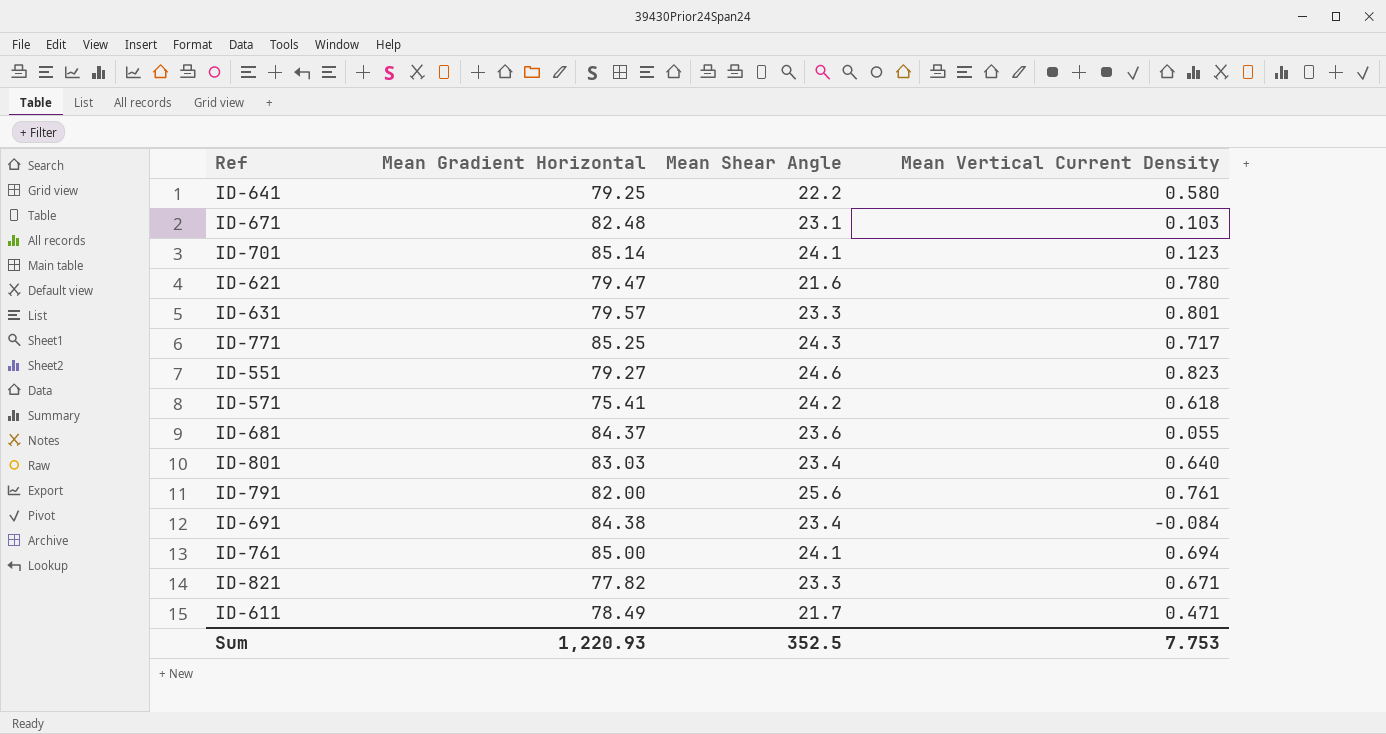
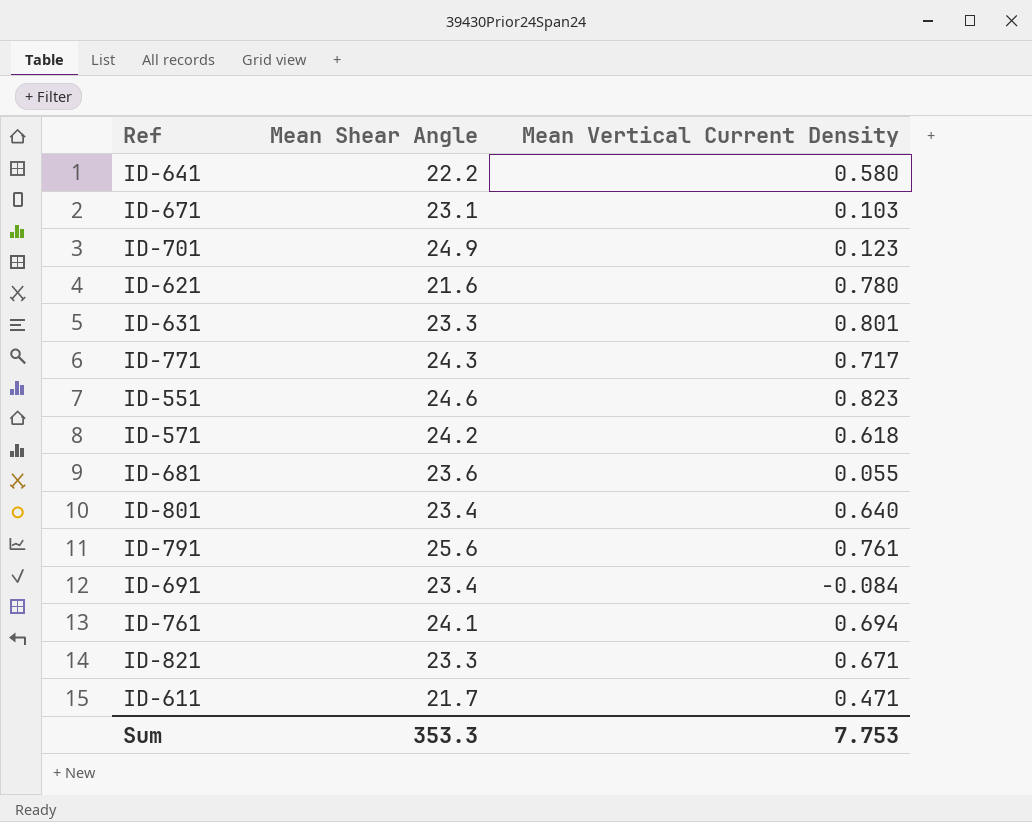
column Mean Gradient Horizontal | position: 2 -> none
ID-701 | Mean Shear Angle: 24.1 -> 24.9
Sum | Mean Shear Angle: 352.5 -> 353.3

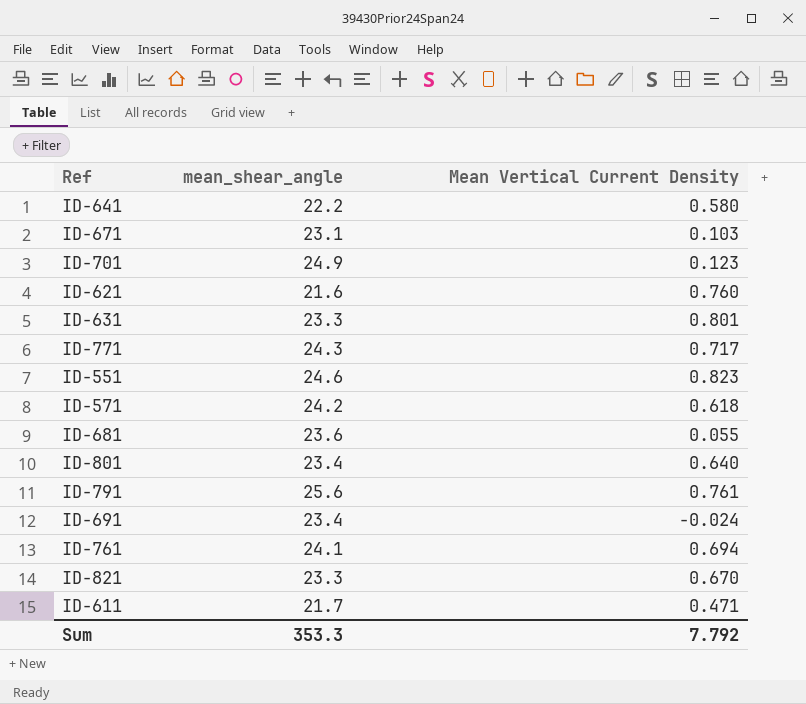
column name: Mean Shear Angle -> mean_shear_angle
ID-621 | Mean Vertical Current Density: 0.780 -> 0.760
ID-691 | Mean Vertical Current Density: -0.084 -> -0.024
ID-821 | Mean Vertical Current Density: 0.671 -> 0.670
Sum | Mean Vertical Current Density: 7.753 -> 7.792

